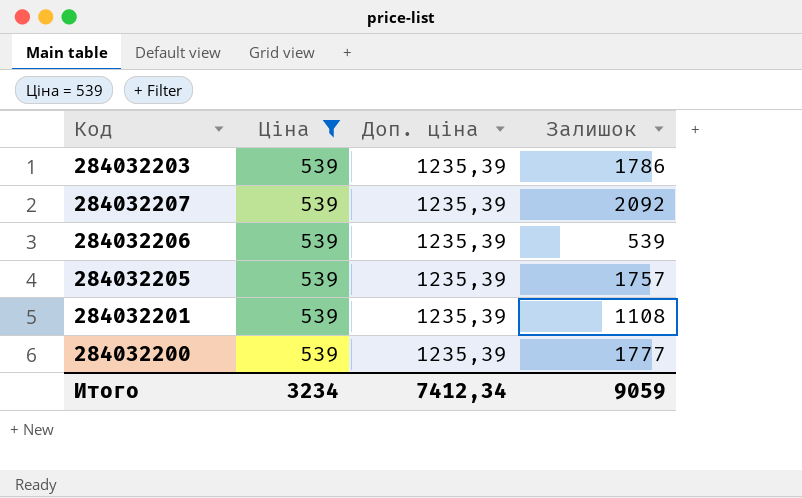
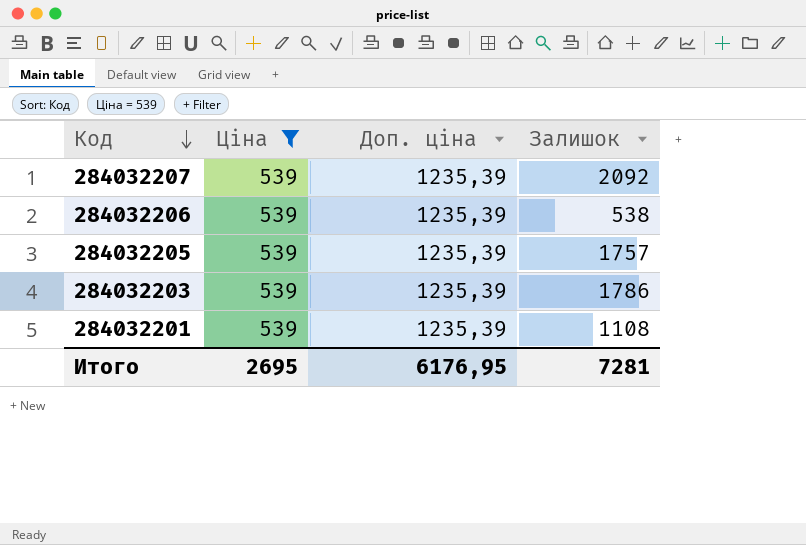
row order: none -> Код descending
row 284032200: 539 | 1235,39 | 1777 -> none
284032206 | Залишок: 539 -> 538
Итого | Ціна: 3234 -> 2695
Итого | Доп. ціна: 7412,34 -> 6176,95
Итого | Залишок: 9059 -> 7281

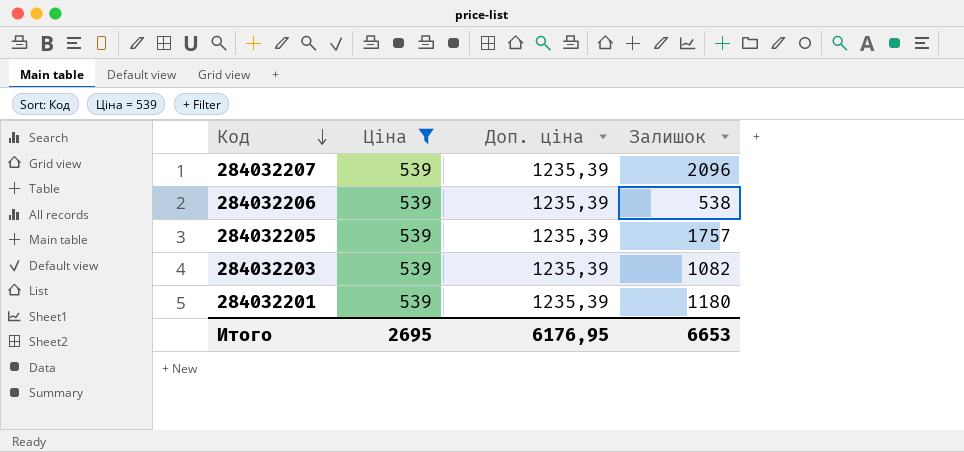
284032207 | Залишок: 2092 -> 2096
284032203 | Залишок: 1786 -> 1082
284032201 | Залишок: 1108 -> 1180
Итого | Залишок: 7281 -> 6653

